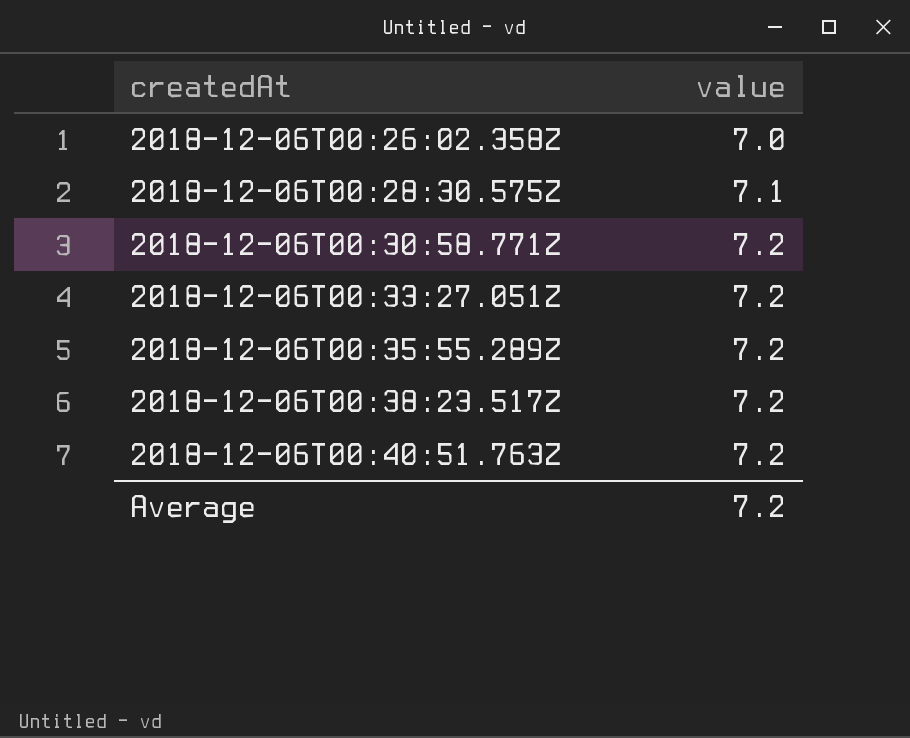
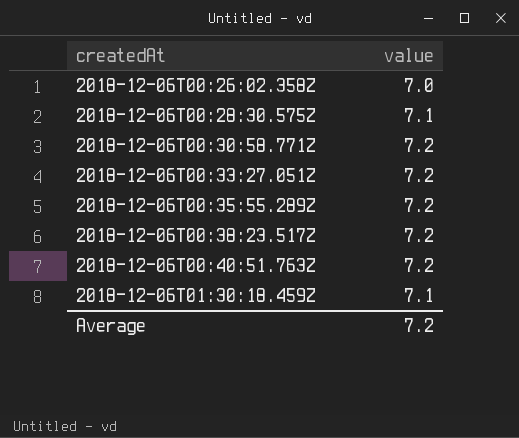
row 2018-12-06T01:30:18.459Z: none -> 7.1

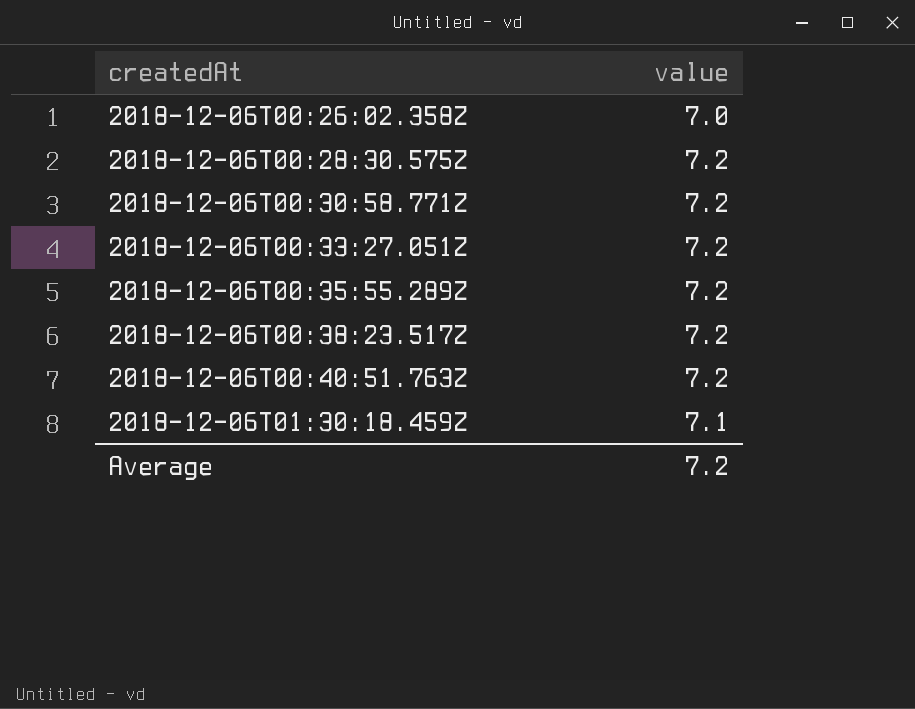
2018-12-06T00:28:30.575Z | value: 7.1 -> 7.2

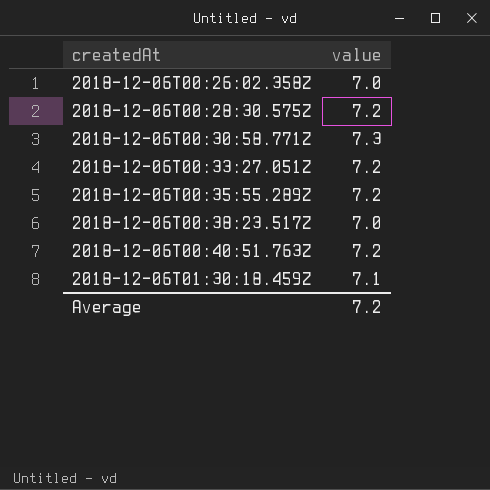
2018-12-06T00:30:58.771Z | value: 7.2 -> 7.3
2018-12-06T00:38:23.517Z | value: 7.2 -> 7.0

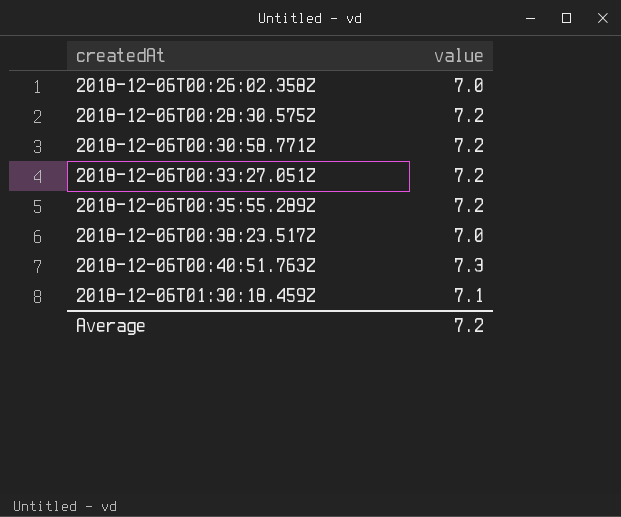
2018-12-06T00:30:58.771Z | value: 7.3 -> 7.2
2018-12-06T00:40:51.763Z | value: 7.2 -> 7.3

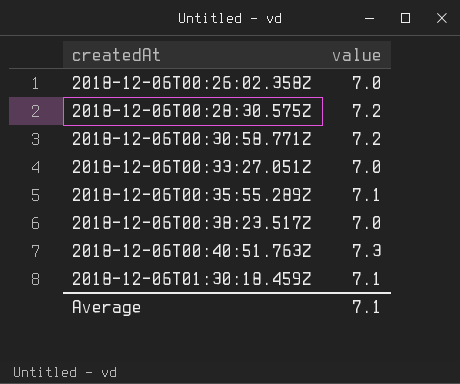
2018-12-06T00:33:27.051Z | value: 7.2 -> 7.0
2018-12-06T00:35:55.289Z | value: 7.2 -> 7.1
Average | value: 7.2 -> 7.1

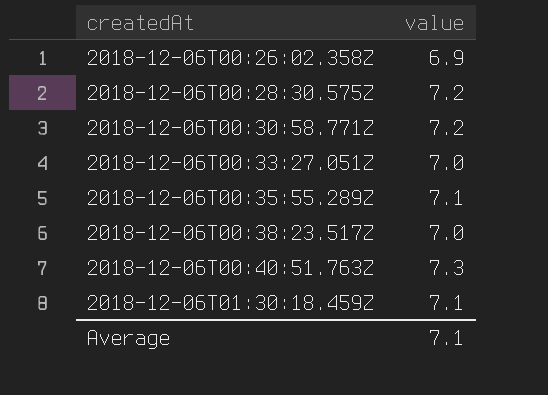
2018-12-06T00:26:02.358Z | value: 7.0 -> 6.9

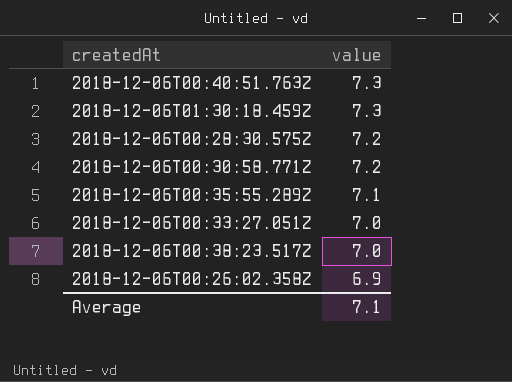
row order: createdAt ascending -> value descending
2018-12-06T01:30:18.459Z | value: 7.1 -> 7.3

